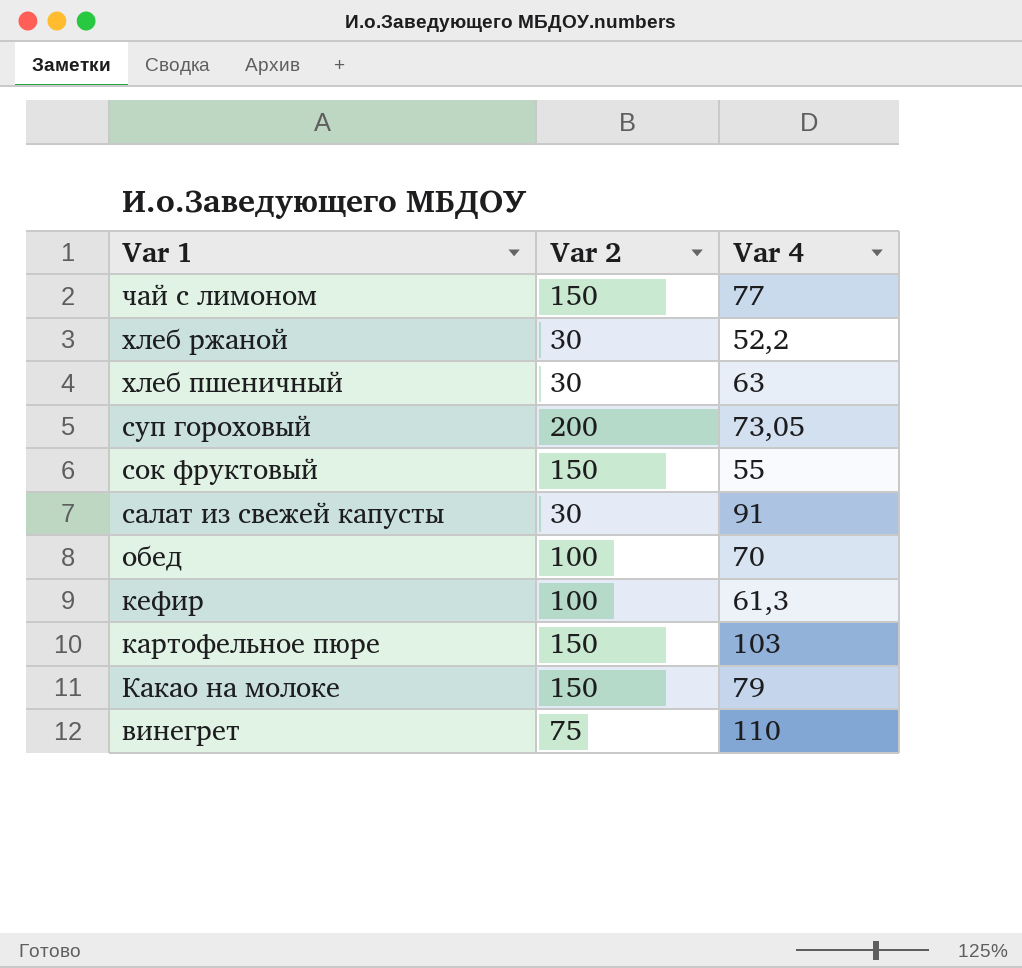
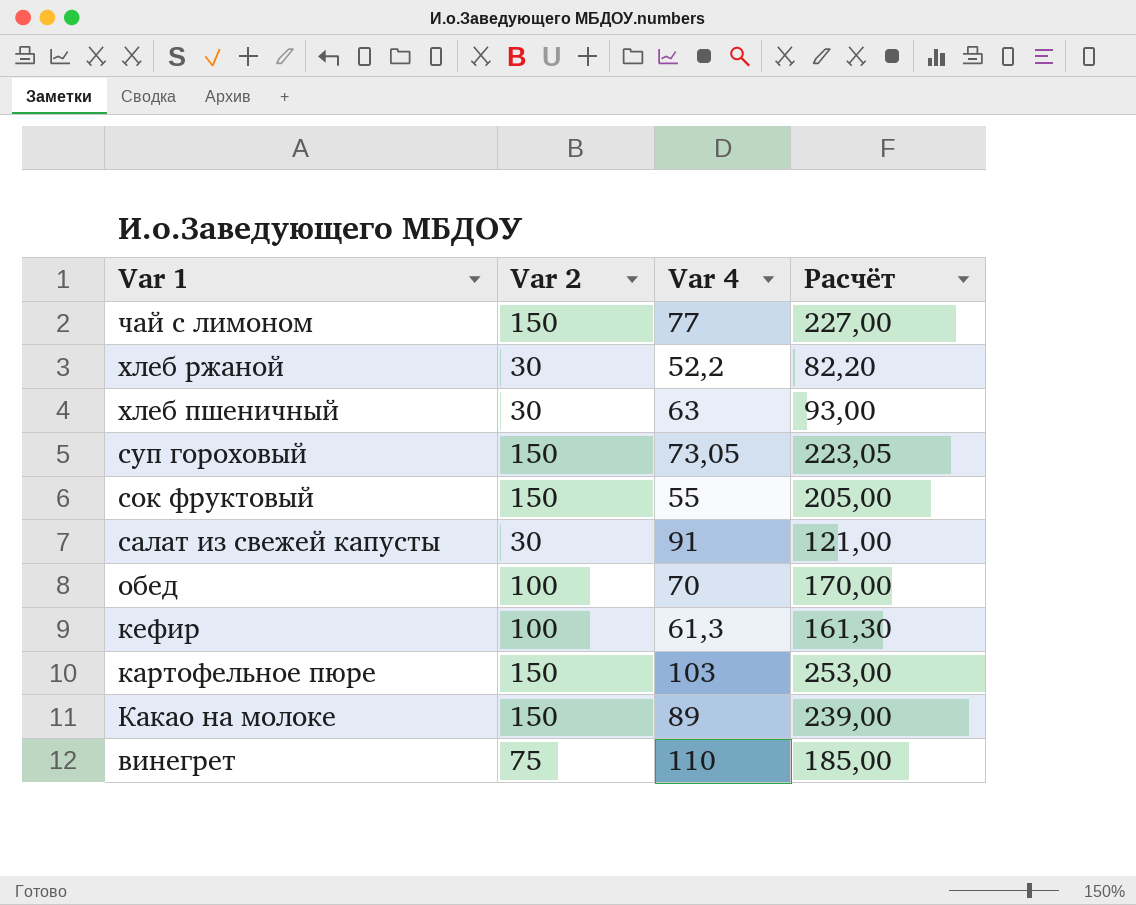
column Расчёт | formula: none -> [Var 2] + [Var 4]
суп гороховый | Var 2: 200 -> 150
Какао на молоке | Var 4: 79 -> 89

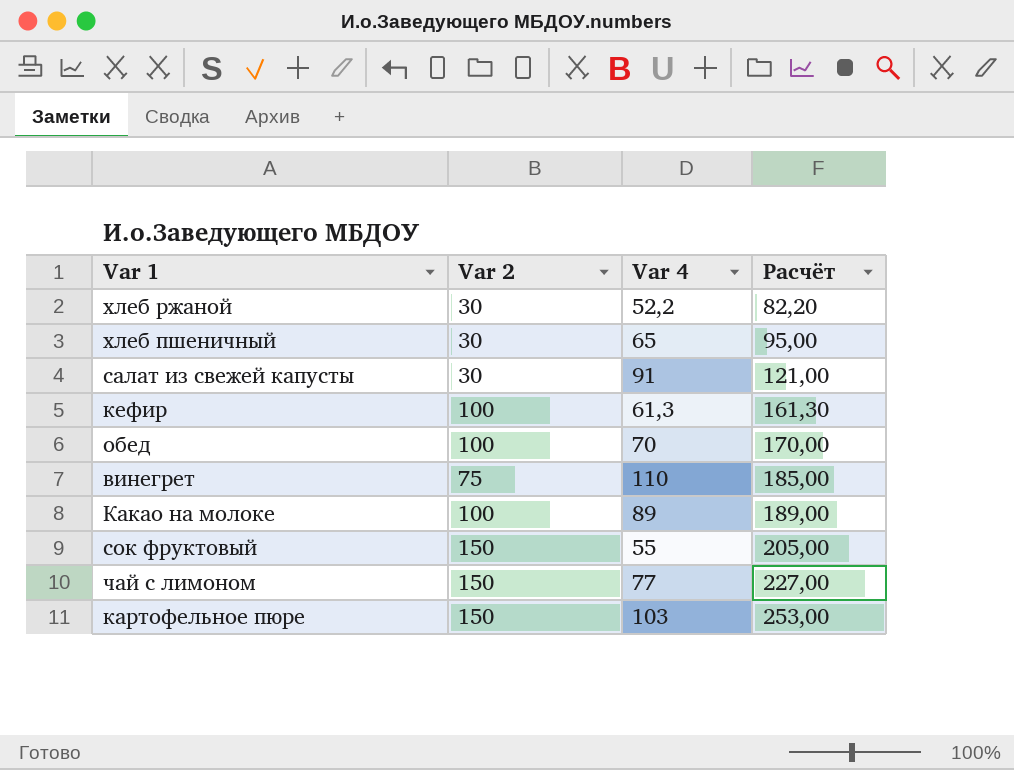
row order: Var 1 descending -> Расчёт ascending
row суп гороховый: 150 | 73,05 | 223,05 -> none
хлеб пшеничный | Var 4: 63 -> 65
хлеб пшеничный | Расчёт: 93,00 -> 95,00
Какао на молоке | Var 2: 150 -> 100
Какао на молоке | Расчёт: 239,00 -> 189,00

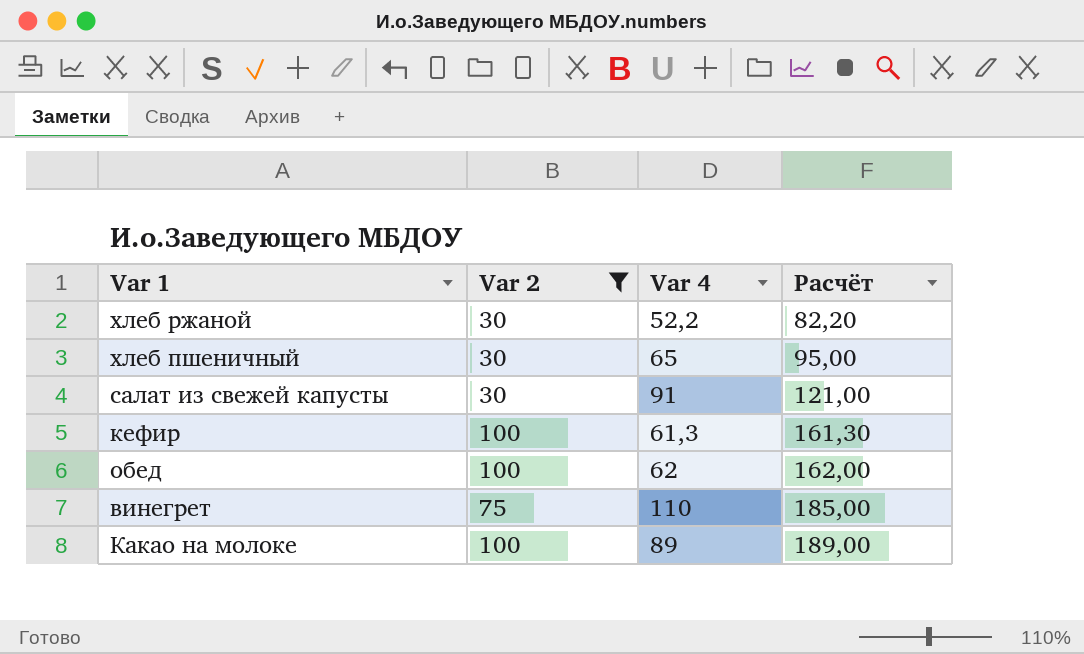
filter: none -> Var 2 != 150
обед | Var 4: 70 -> 62
обед | Расчёт: 170,00 -> 162,00

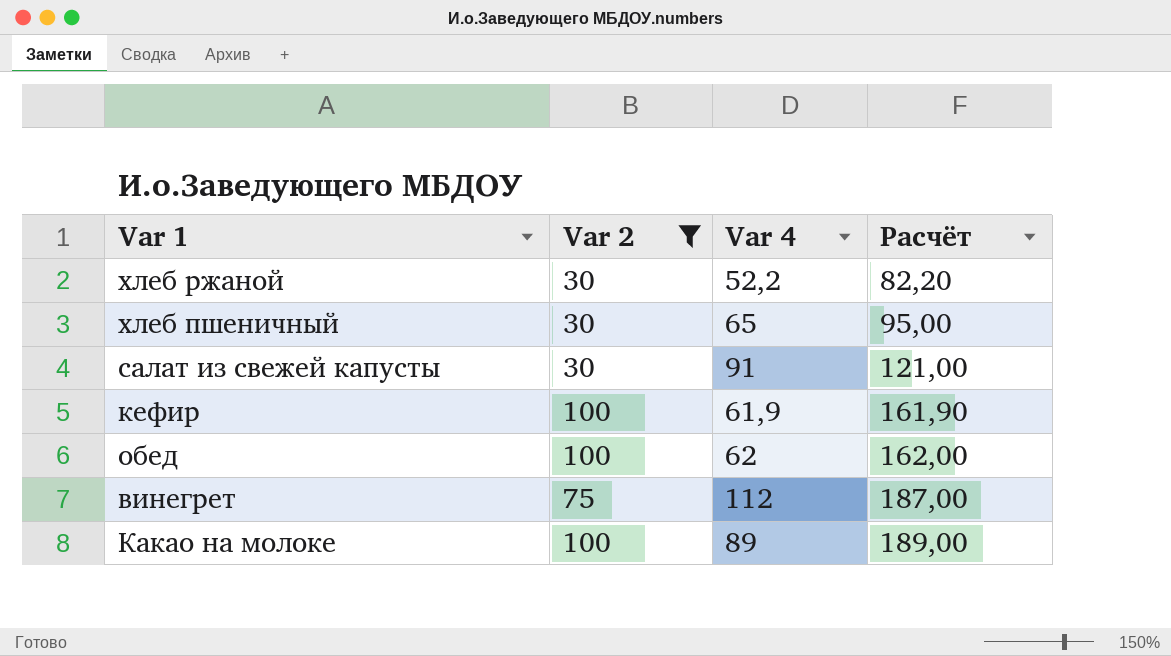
кефир | Var 4: 61,3 -> 61,9
кефир | Расчёт: 161,30 -> 161,90
винегрет | Var 4: 110 -> 112
винегрет | Расчёт: 185,00 -> 187,00

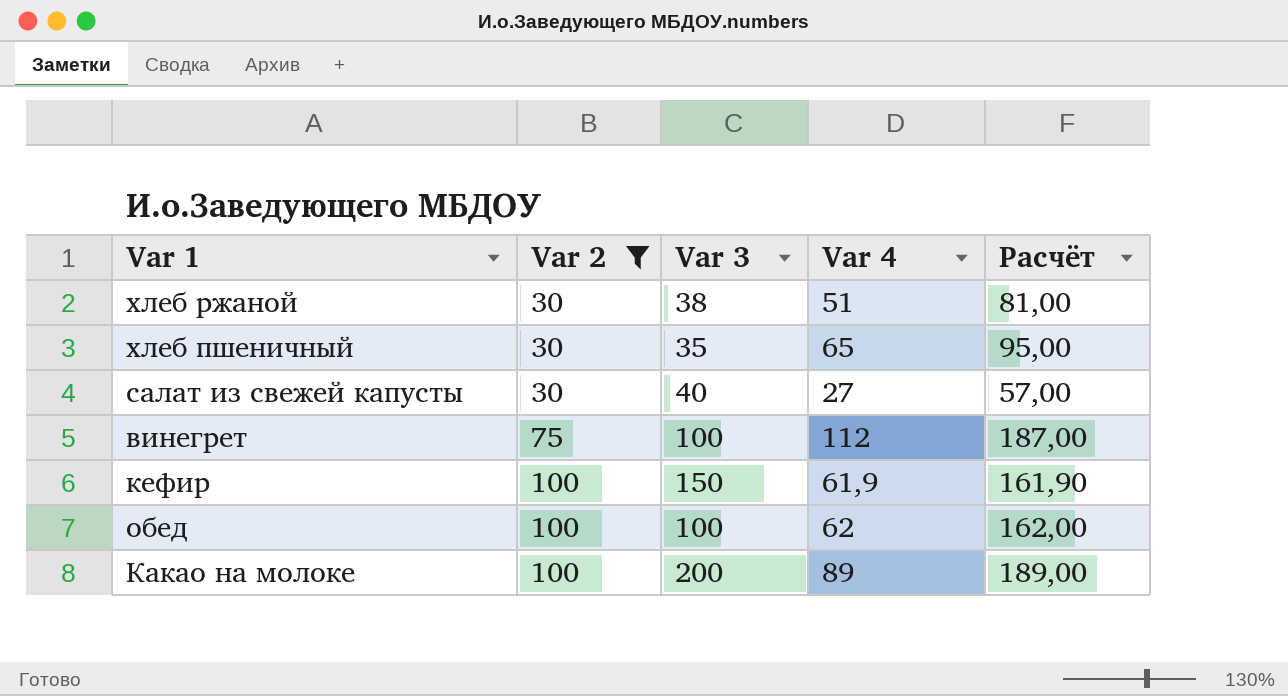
row order: Расчёт ascending -> Var 2 ascending
column Var 3 | position: none -> 3
хлеб ржаной | Var 4: 52,2 -> 51
хлеб ржаной | Расчёт: 82,20 -> 81,00
салат из свежей капусты | Var 4: 91 -> 27
салат из свежей капусты | Расчёт: 121,00 -> 57,00

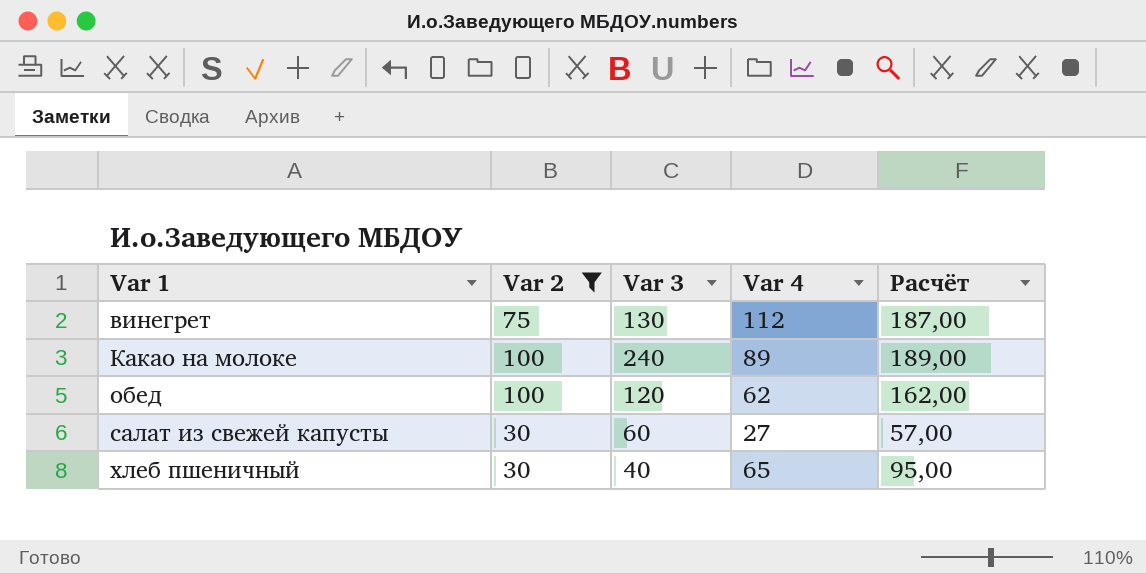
row order: Var 2 ascending -> Var 1 ascending
row хлеб ржаной: 30 | 38 | 51 | 81,00 -> none
row кефир: 100 | 150 | 61,9 | 161,90 -> none
винегрет | Var 3: 100 -> 130
Какао на молоке | Var 3: 200 -> 240
обед | Var 3: 100 -> 120
салат из свежей капусты | Var 3: 40 -> 60
хлеб пшеничный | Var 3: 35 -> 40

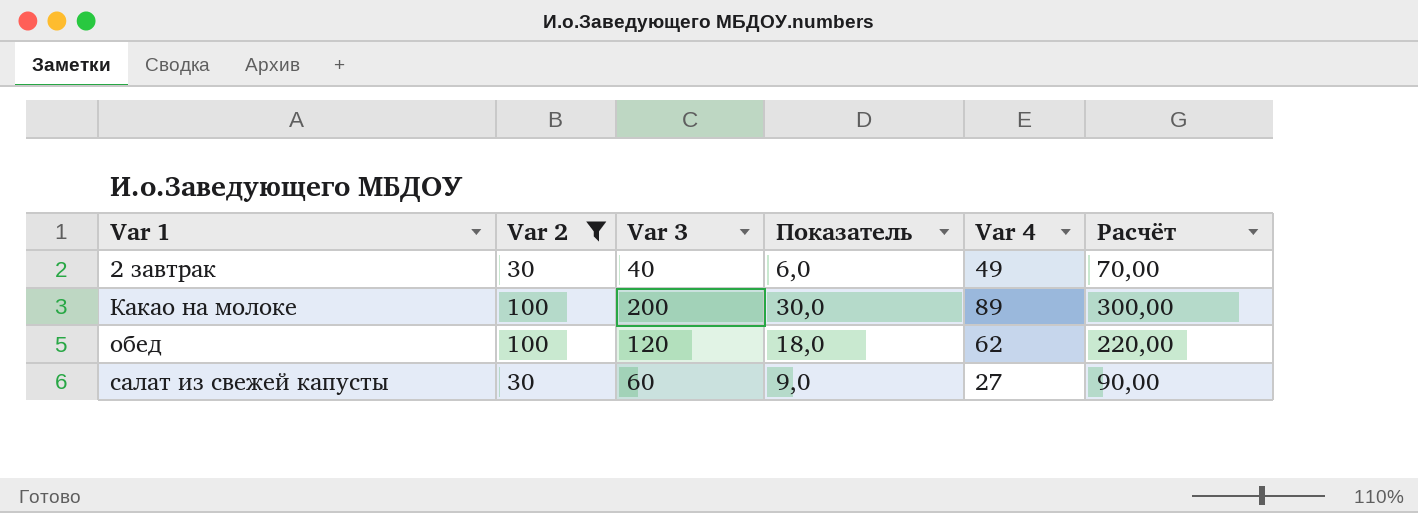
column Показатель | formula: none -> [Var 3] * 0,15
column Расчёт | formula: [Var 2] + [Var 4] -> [Var 2] + [Var 3]
row винегрет: 75 | 130 | 112 | 187,00 -> none
row хлеб пшеничный: 30 | 40 | 65 | 95,00 -> none
row 2 завтрак: none -> 30 | 40 | 6,0 | 49 | 70,00
Какао на молоке | Var 3: 240 -> 200

